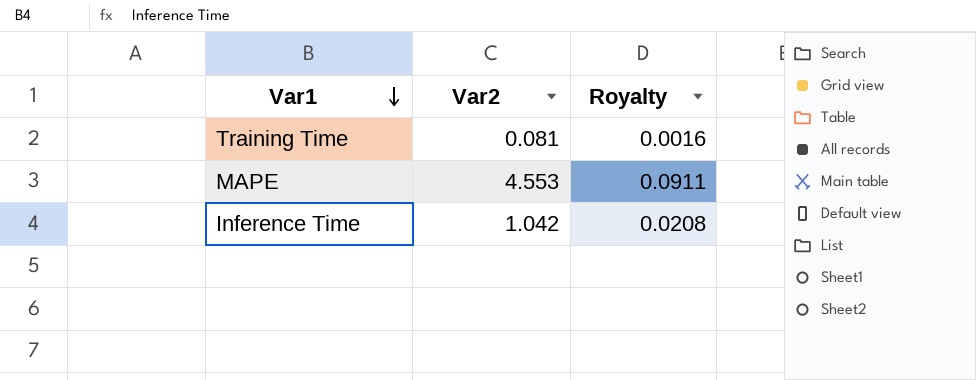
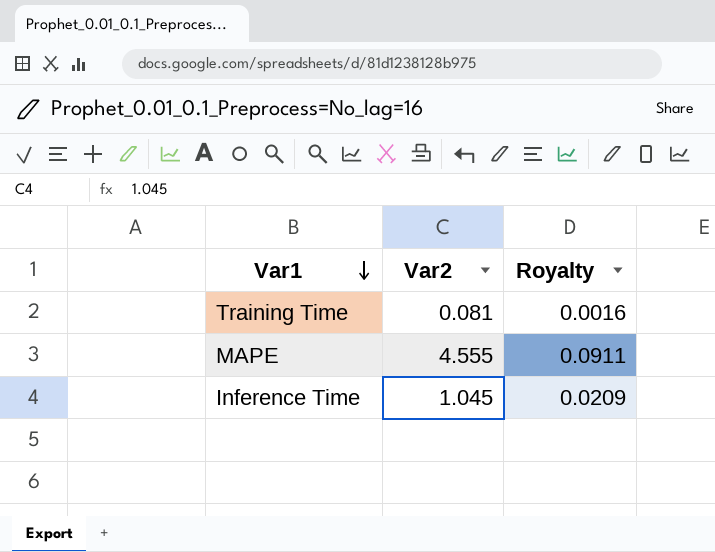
MAPE | Var2: 4.553 -> 4.555
Inference Time | Var2: 1.042 -> 1.045
Inference Time | Royalty: 0.0208 -> 0.0209

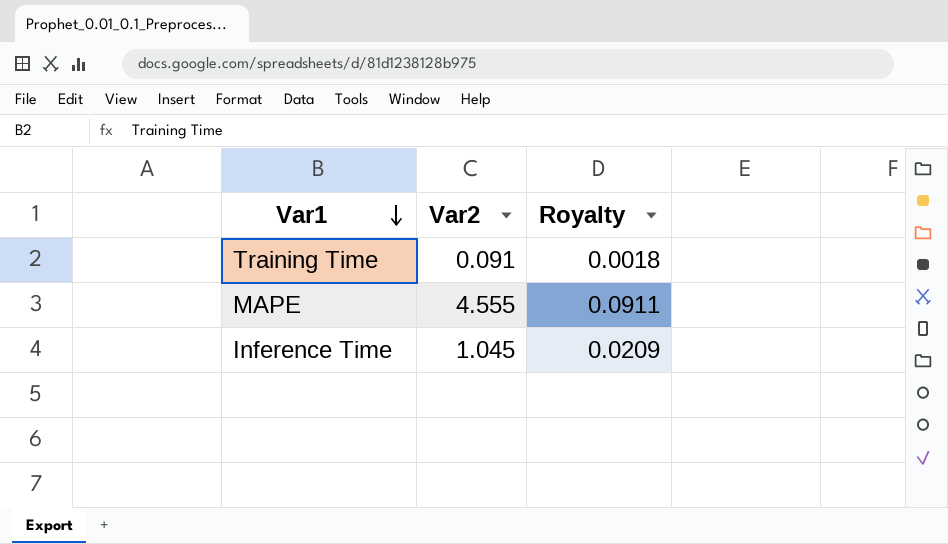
Training Time | Var2: 0.081 -> 0.091
Training Time | Royalty: 0.0016 -> 0.0018

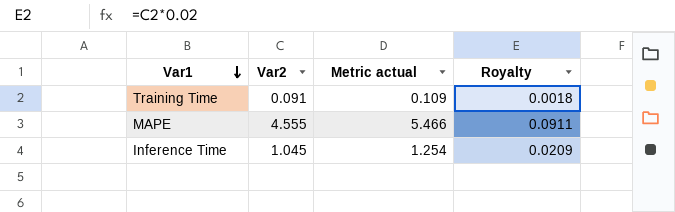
column Metric actual | formula: none -> [Var2] * 1.2

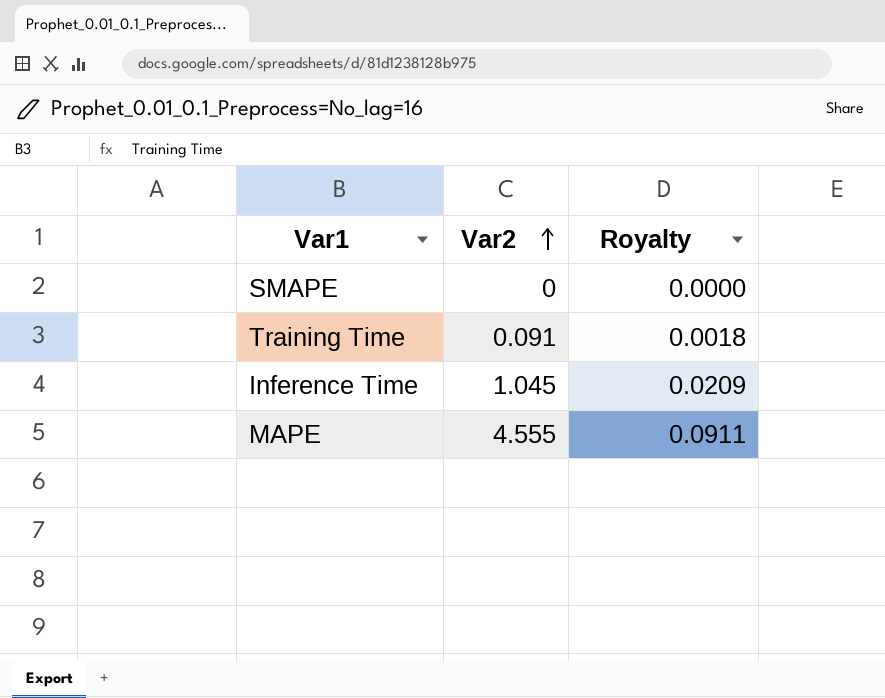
row order: Var1 descending -> Var2 ascending
column Metric actual | formula: [Var2] * 1.2 -> none
row SMAPE: none -> 0 | 0.0000

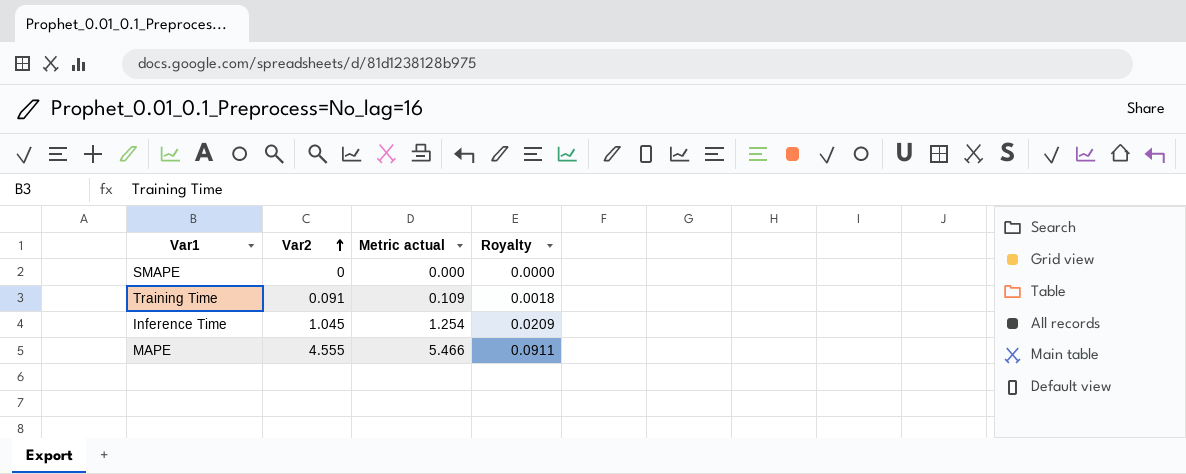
column Metric actual | formula: none -> [Var2] * 1.2

